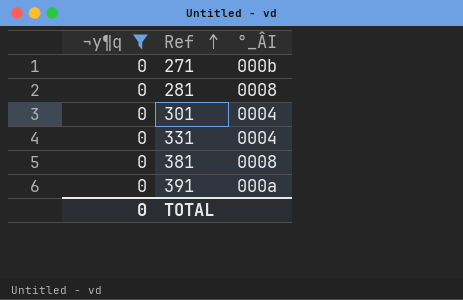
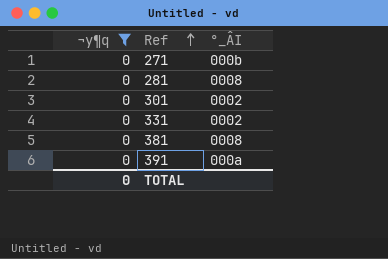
301 | °_ÂI: 0004 -> 0002
331 | °_ÂI: 0004 -> 0002

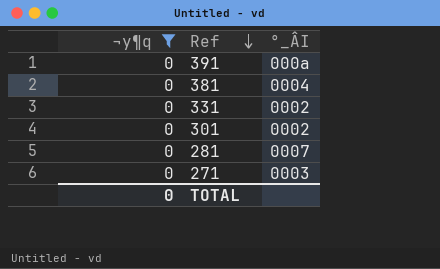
row order: Ref ascending -> Ref descending
381 | °_ÂI: 0008 -> 0004
281 | °_ÂI: 0008 -> 0007
271 | °_ÂI: 000b -> 0003

